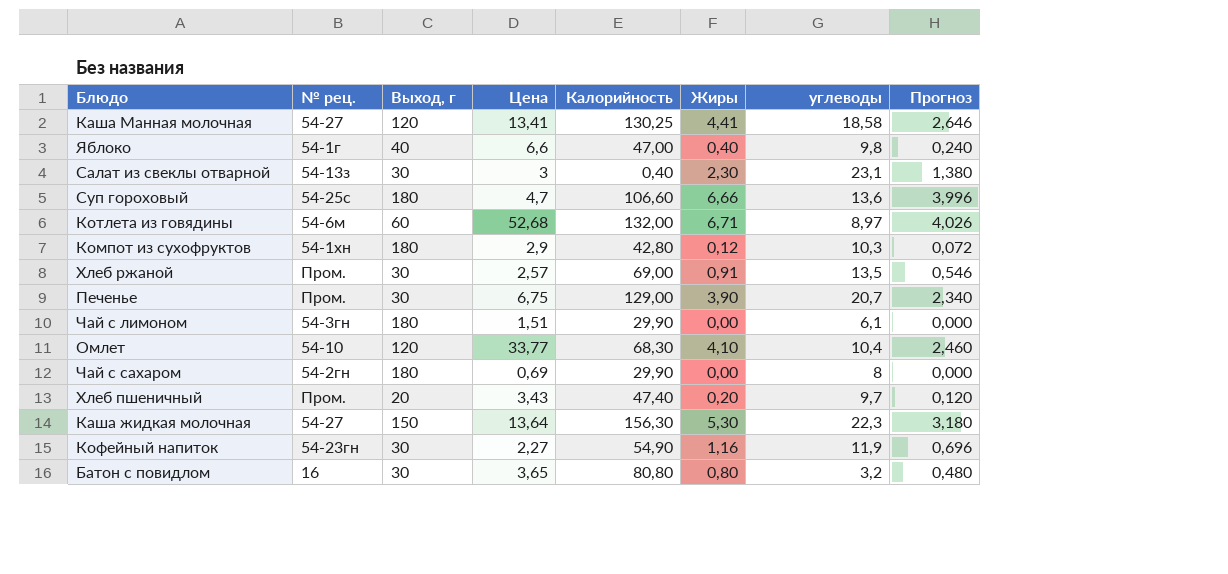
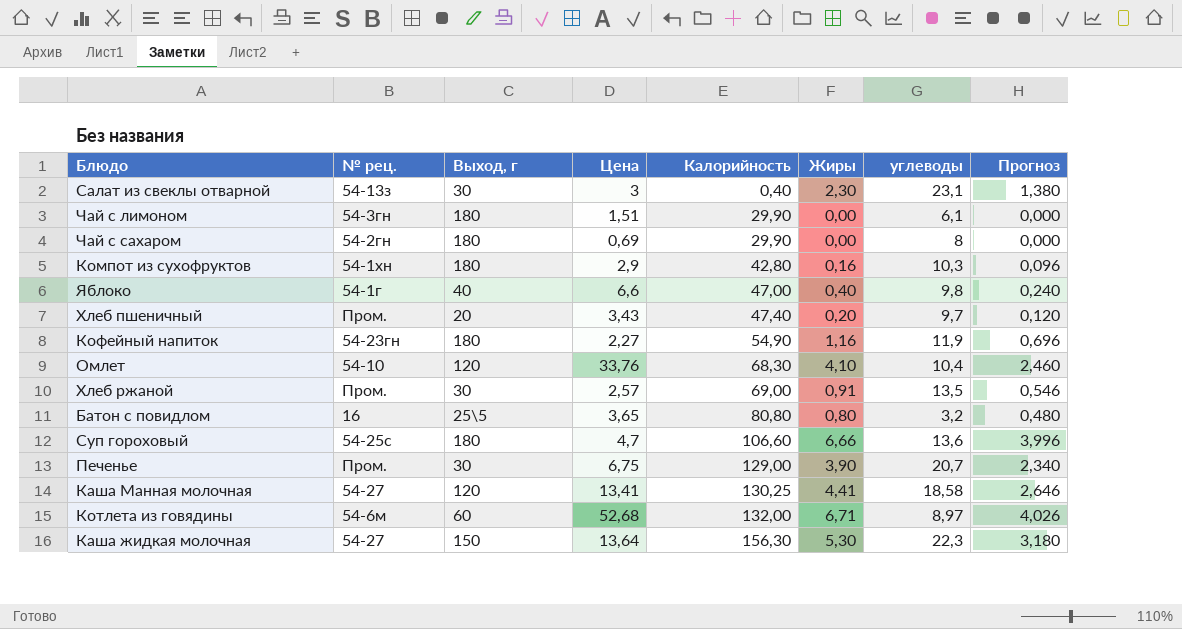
row order: none -> Калорийность ascending
Компот из сухофруктов | Жиры: 0,12 -> 0,16
Компот из сухофруктов | Прогноз: 0,072 -> 0,096
Кофейный напиток | Выход, г: 30 -> 180
Омлет | Цена: 33,77 -> 33,76
Батон с повидлом | Выход, г: 30 -> 25\5

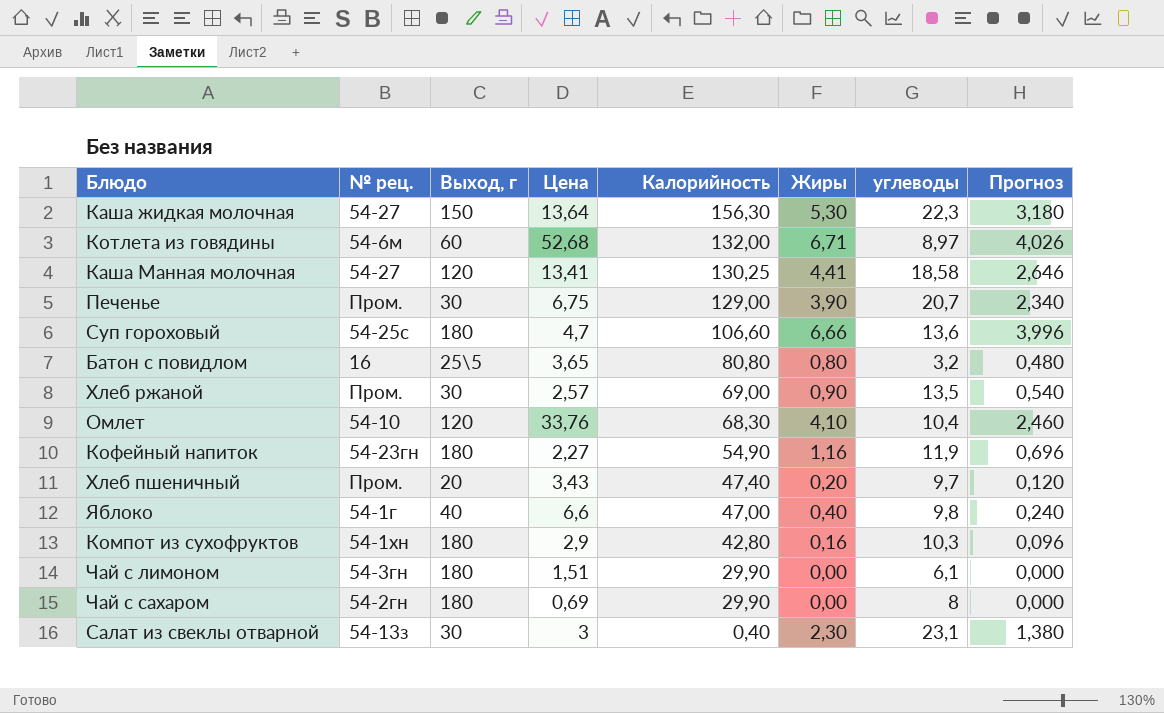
row order: Калорийность ascending -> Калорийность descending
Хлеб ржаной | Жиры: 0,91 -> 0,90
Хлеб ржаной | Прогноз: 0,546 -> 0,540

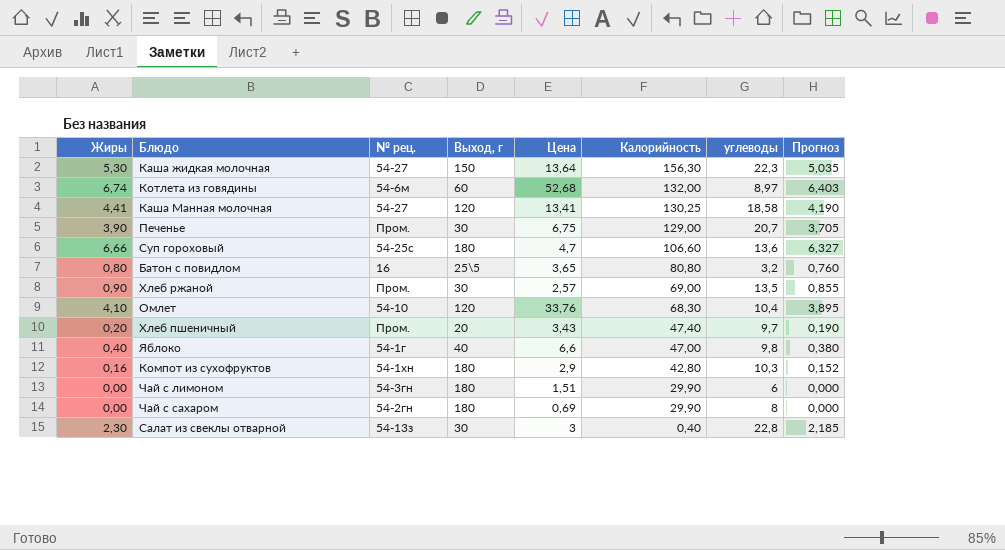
column Жиры | position: 6 -> 1
column Прогноз | formula: [Жиры] * 0,6 -> [Жиры] * 0,95
row Кофейный напиток: 54-23гн | 180 | 2,27 | 54,90 | 1,16 | 11,9 | 0,696 -> none
Котлета из говядины | Жиры: 6,71 -> 6,74
Чай с лимоном | углеводы: 6,1 -> 6
Салат из свеклы отварной | углеводы: 23,1 -> 22,8

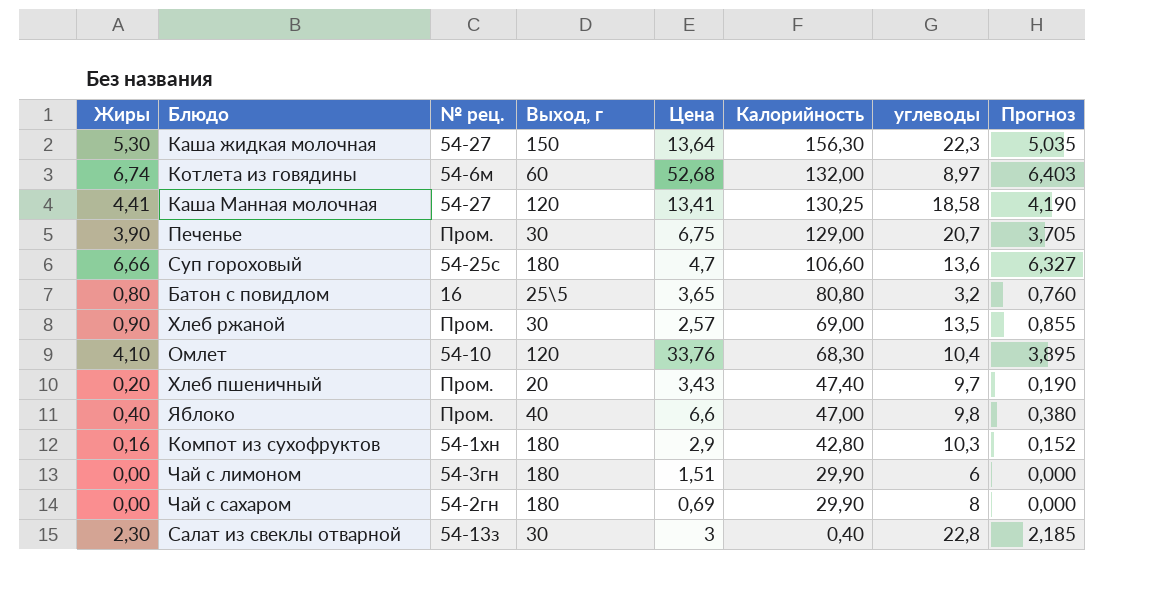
Яблоко | № рец.: 54-1г -> Пром.

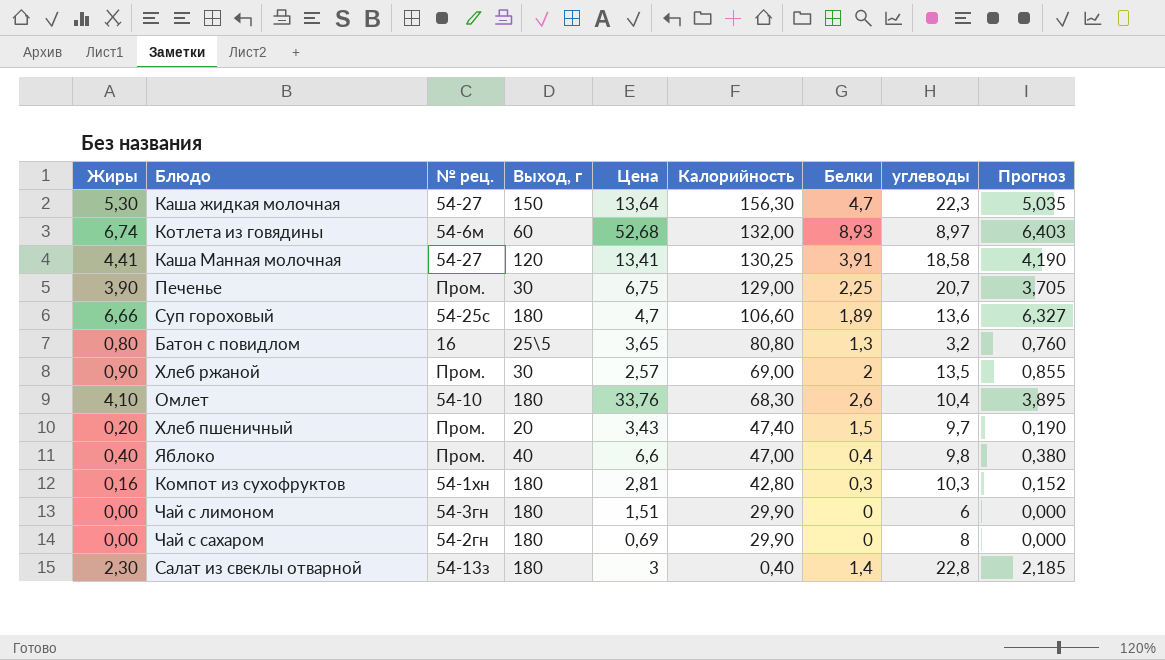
column Белки | position: none -> 7
Омлет | Выход, г: 120 -> 180
Компот из сухофруктов | Цена: 2,9 -> 2,81
Салат из свеклы отварной | Выход, г: 30 -> 180

